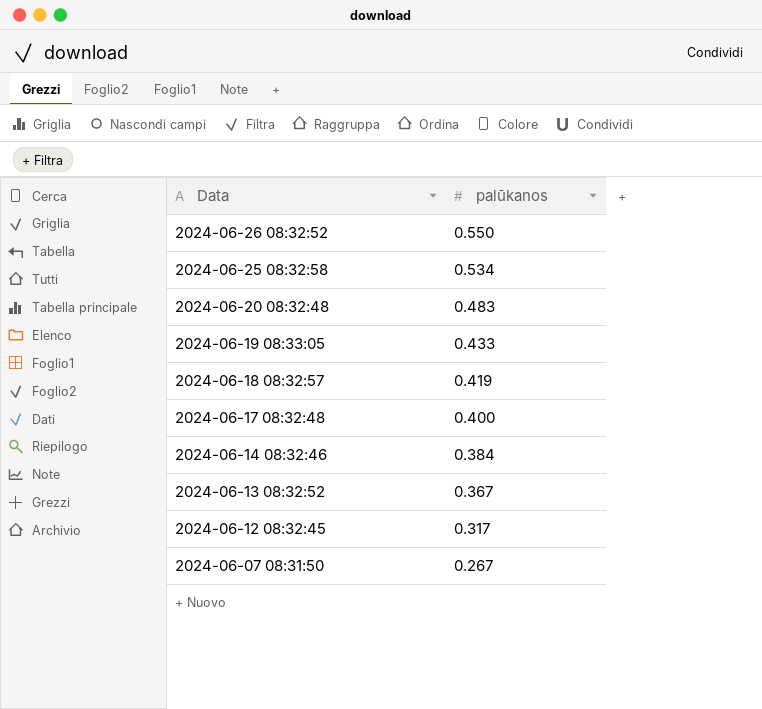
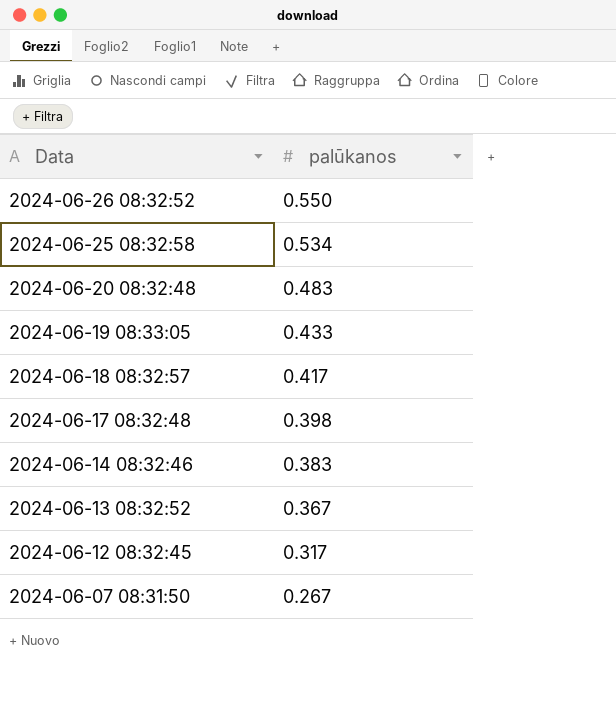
2024-06-18 08:32:57 | palūkanos: 0.419 -> 0.417
2024-06-17 08:32:48 | palūkanos: 0.400 -> 0.398
2024-06-14 08:32:46 | palūkanos: 0.384 -> 0.383

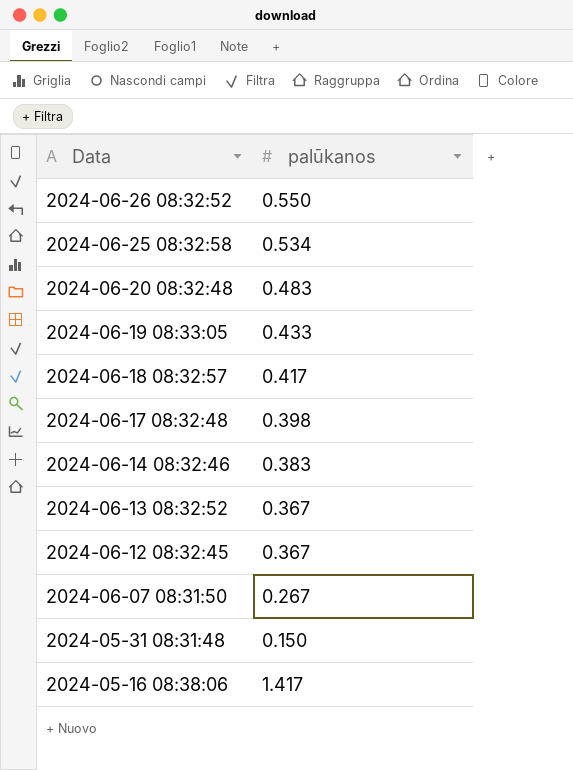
2024-06-12 08:32:45 | palūkanos: 0.317 -> 0.367
row 2024-05-31 08:31:48: none -> 0.150
row 2024-05-16 08:38:06: none -> 1.417

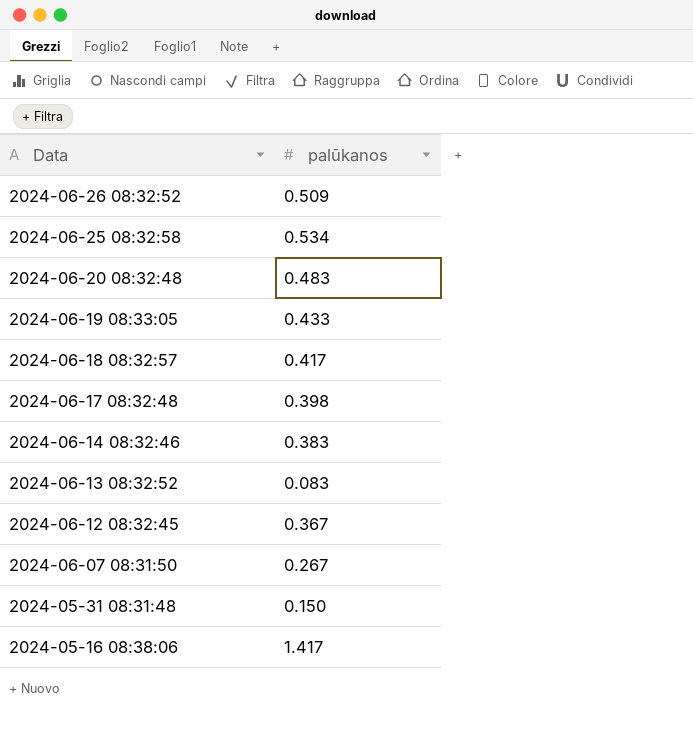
2024-06-26 08:32:52 | palūkanos: 0.550 -> 0.509
2024-06-13 08:32:52 | palūkanos: 0.367 -> 0.083

